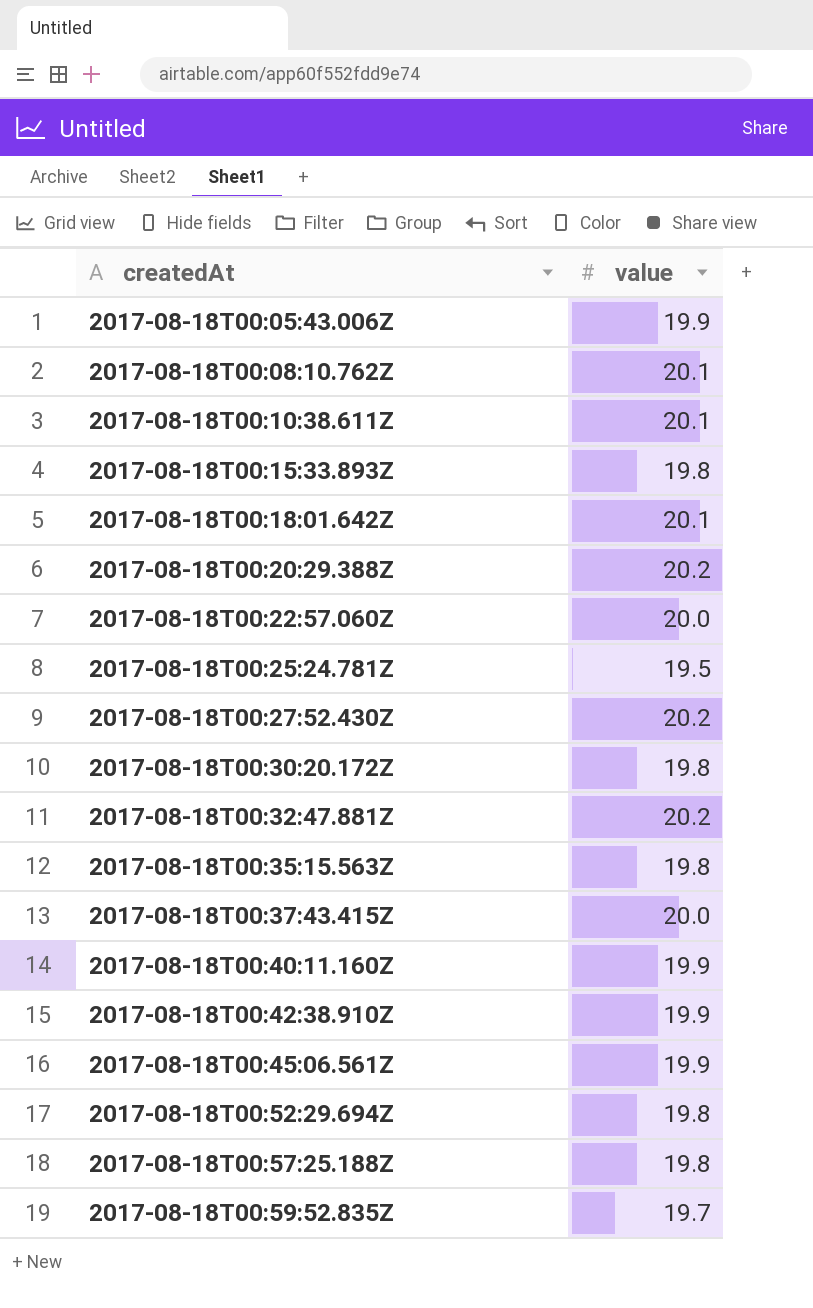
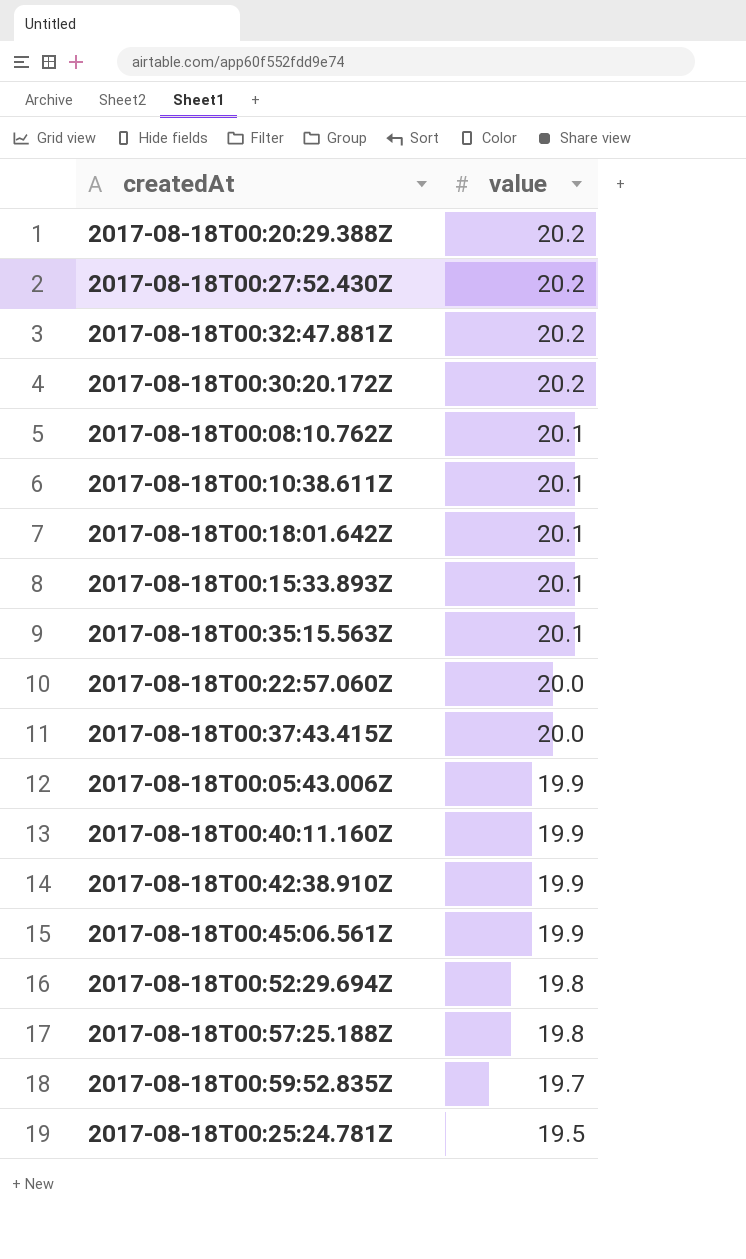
row order: createdAt ascending -> value descending
2017-08-18T00:30:20.172Z | value: 19.8 -> 20.2
2017-08-18T00:15:33.893Z | value: 19.8 -> 20.1
2017-08-18T00:35:15.563Z | value: 19.8 -> 20.1

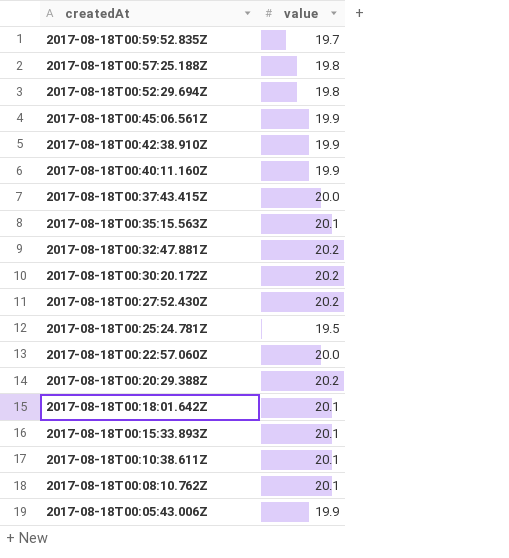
row order: value descending -> createdAt descending

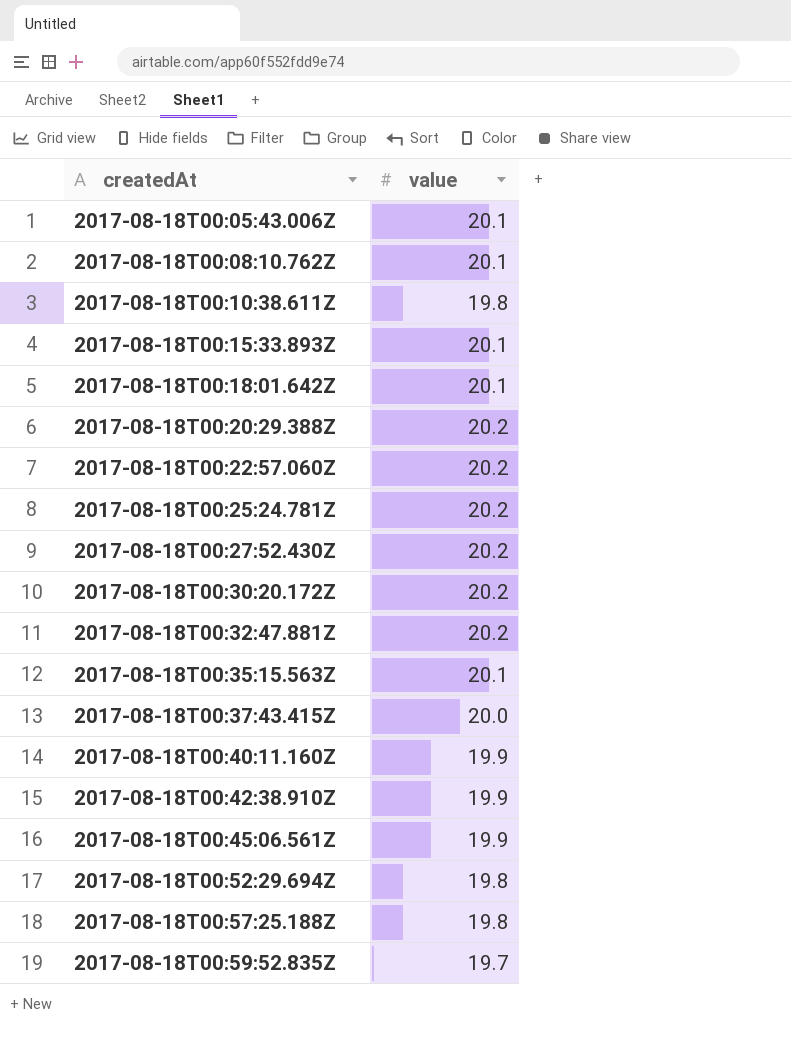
row order: createdAt descending -> createdAt ascending
2017-08-18T00:05:43.006Z | value: 19.9 -> 20.1
2017-08-18T00:10:38.611Z | value: 20.1 -> 19.8
2017-08-18T00:22:57.060Z | value: 20.0 -> 20.2
2017-08-18T00:25:24.781Z | value: 19.5 -> 20.2

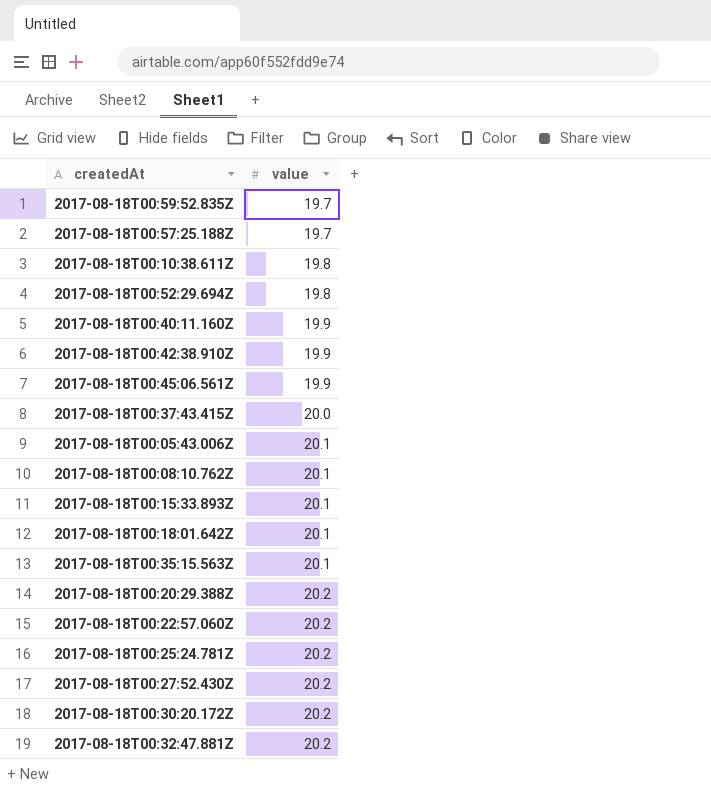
row order: createdAt ascending -> value ascending
2017-08-18T00:57:25.188Z | value: 19.8 -> 19.7

